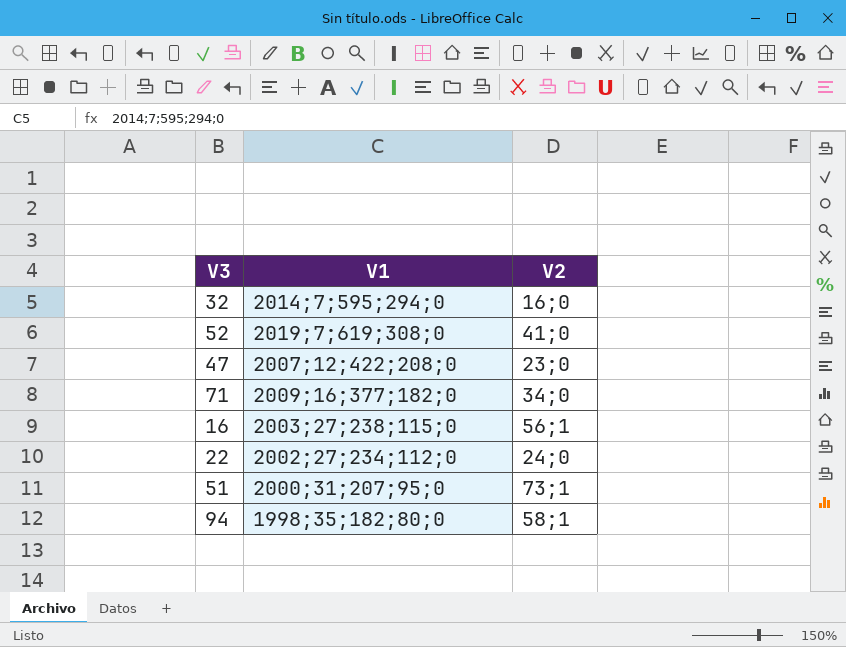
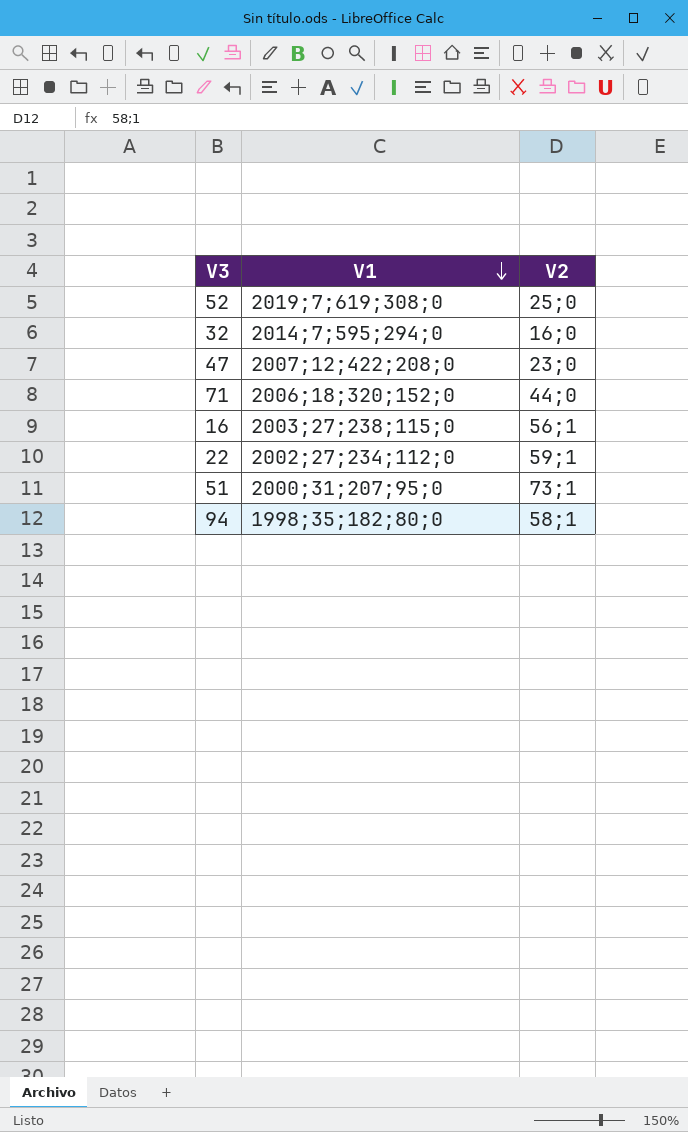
row order: none -> V1 descending
52 | V2: 41;0 -> 25;0
71 | V1: 2009;16;377;182;0 -> 2006;18;320;152;0
71 | V2: 34;0 -> 44;0
22 | V2: 24;0 -> 59;1

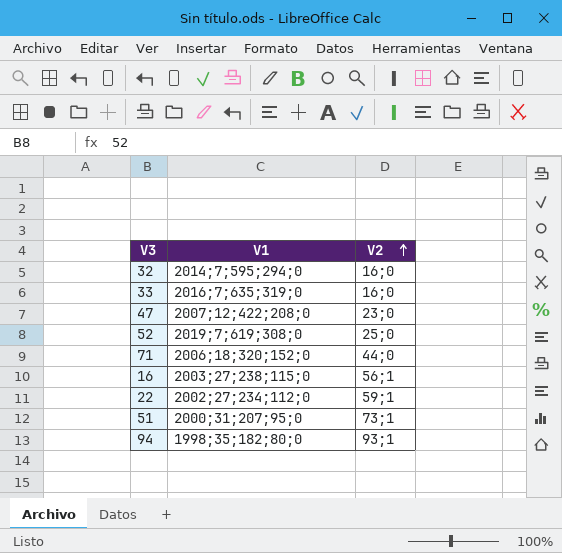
row order: V1 descending -> V2 ascending
row 33: none -> 2016;7;635;319;0 | 16;0
94 | V2: 58;1 -> 93;1

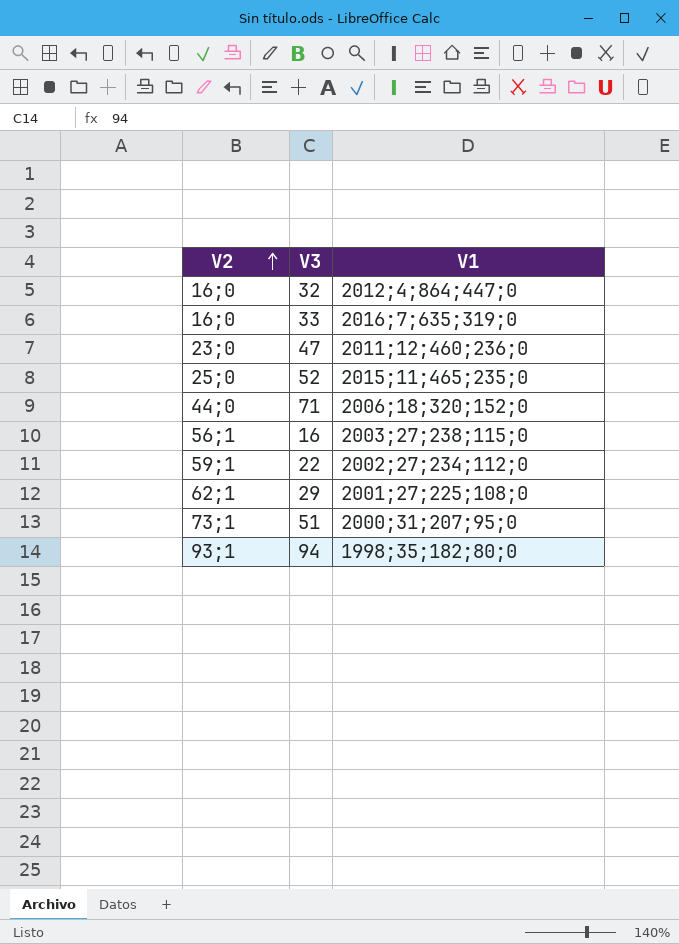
column V2 | position: 3 -> 1
32 | V1: 2014;7;595;294;0 -> 2012;4;864;447;0
47 | V1: 2007;12;422;208;0 -> 2011;12;460;236;0
52 | V1: 2019;7;619;308;0 -> 2015;11;465;235;0
row 29: none -> 62;1 | 2001;27;225;108;0

